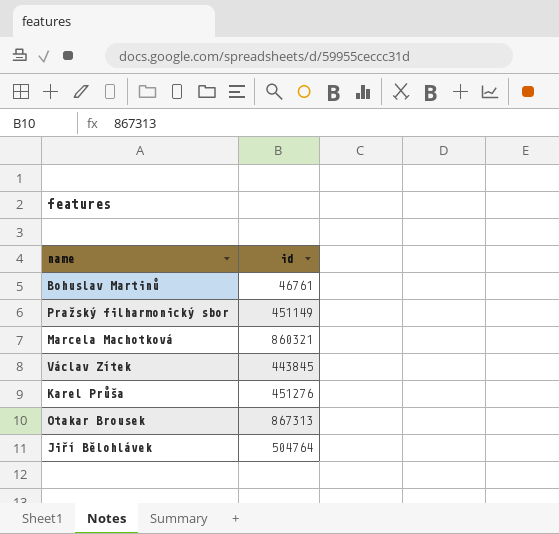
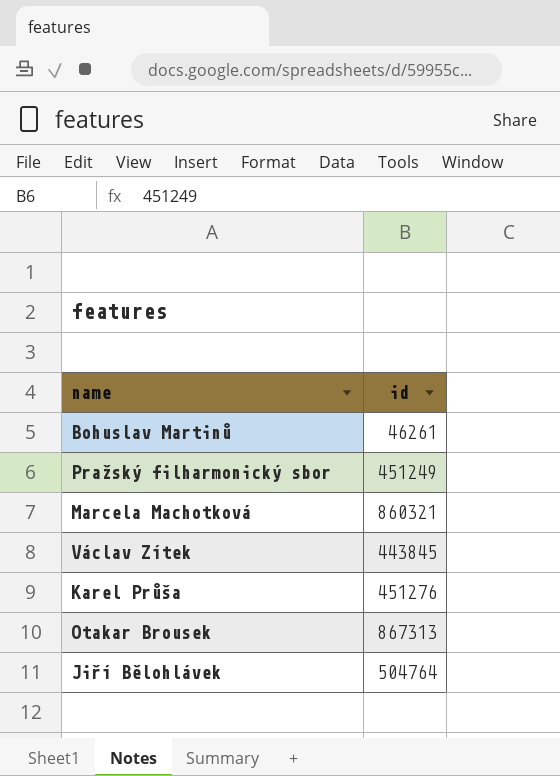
Bohuslav Martinů | id: 46761 -> 46261
Pražský filharmonický sbor | id: 451149 -> 451249

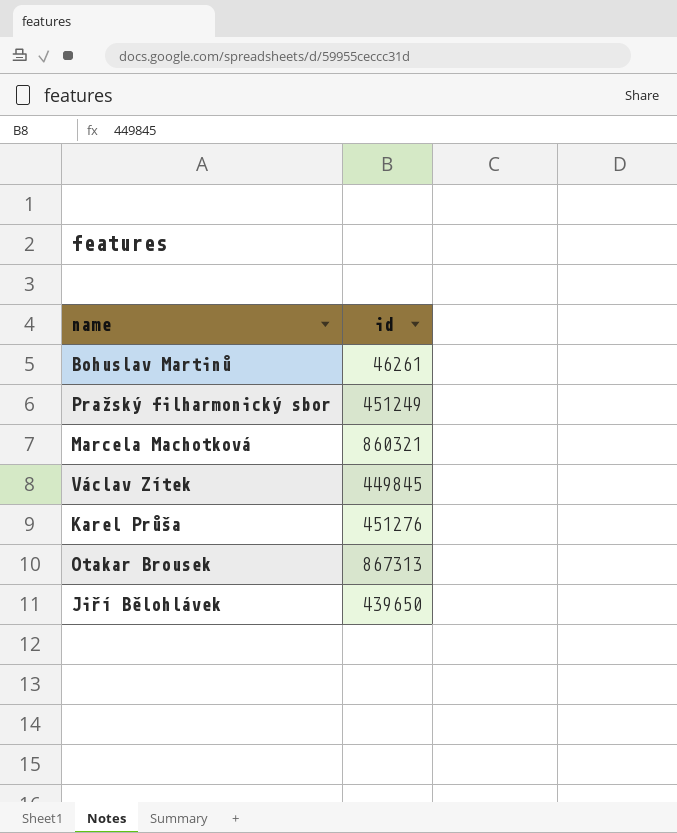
Václav Zítek | id: 443845 -> 449845
Jiří Bělohlávek | id: 504764 -> 439650

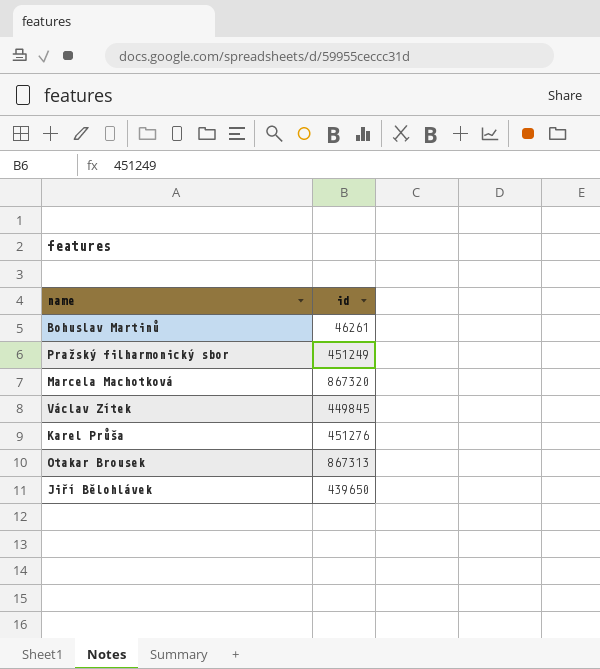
Marcela Machotková | id: 860321 -> 867320

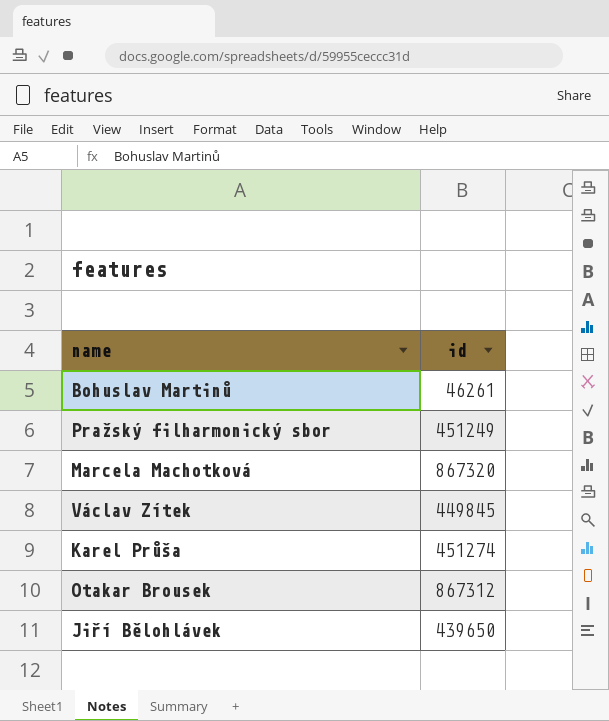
Karel Průša | id: 451276 -> 451274
Otakar Brousek | id: 867313 -> 867312

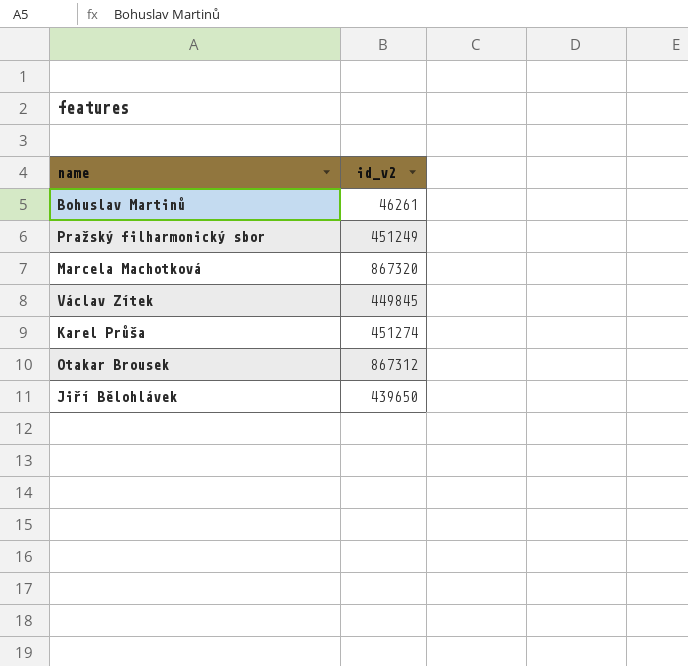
column name: id -> id_v2

